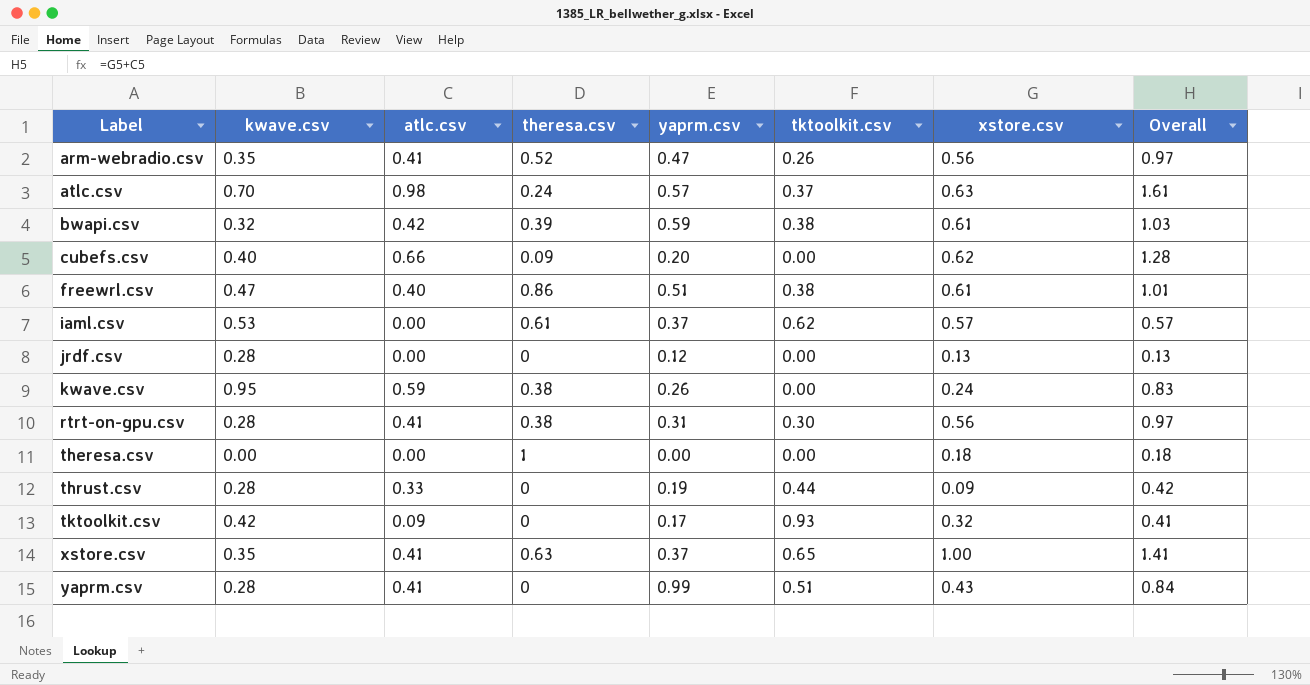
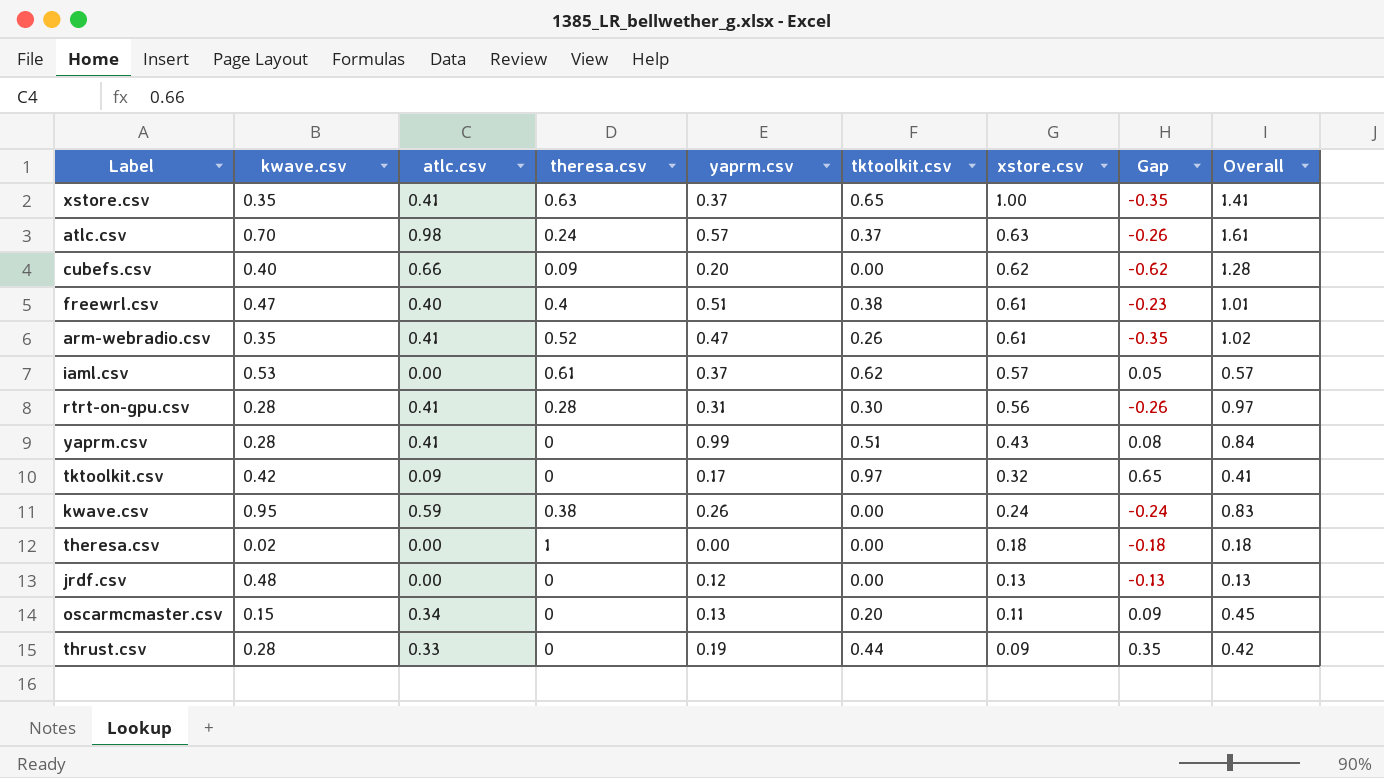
row order: Label ascending -> xstore.csv descending
column Gap | formula: none -> [tktoolkit.csv] - [xstore.csv]
row bwapi.csv: 0.32 | 0.42 | 0.39 | 0.59 | 0.38 | 0.61 | 1.03 -> none
freewrl.csv | theresa.csv: 0.86 -> 0.4
arm-webradio.csv | xstore.csv: 0.56 -> 0.61
arm-webradio.csv | Overall: 0.97 -> 1.02
rtrt-on-gpu.csv | theresa.csv: 0.38 -> 0.28
tktoolkit.csv | tktoolkit.csv: 0.93 -> 0.97
theresa.csv | kwave.csv: 0.00 -> 0.02
jrdf.csv | kwave.csv: 0.28 -> 0.48
row oscarmcmaster.csv: none -> 0.15 | 0.34 | 0 | 0.13 | 0.20 | 0.11 | 0.09 | 0.45

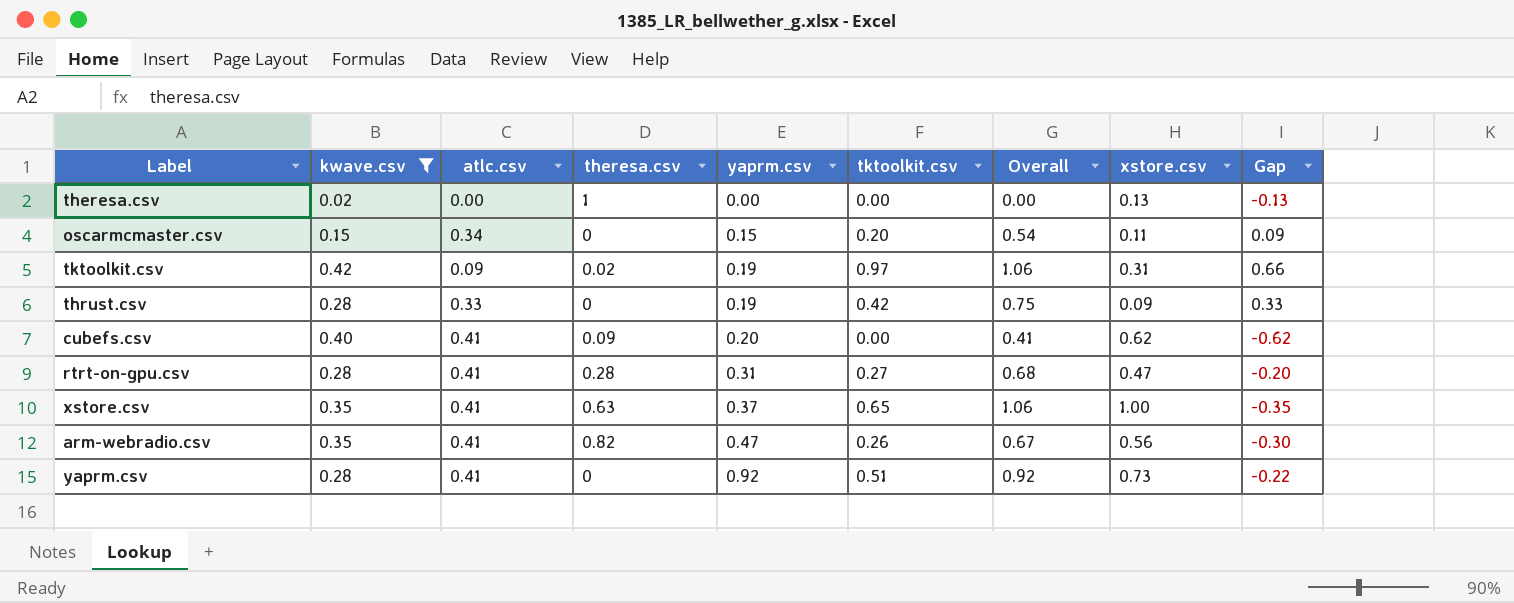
filter: none -> kwave.csv <= 0.42
row order: xstore.csv descending -> yaprm.csv ascending
column Overall | formula: [atlc.csv] + [xstore.csv] -> [atlc.csv] + [tktoolkit.csv]
column Overall | position: 9 -> 7
theresa.csv | xstore.csv: 0.18 -> 0.13
theresa.csv | Gap: -0.18 -> -0.13
oscarmcmaster.csv | yaprm.csv: 0.13 -> 0.15
tktoolkit.csv | theresa.csv: 0 -> 0.02
tktoolkit.csv | yaprm.csv: 0.17 -> 0.19
tktoolkit.csv | xstore.csv: 0.32 -> 0.31
tktoolkit.csv | Gap: 0.65 -> 0.66
thrust.csv | tktoolkit.csv: 0.44 -> 0.42
thrust.csv | Gap: 0.35 -> 0.33
cubefs.csv | atlc.csv: 0.66 -> 0.41
rtrt-on-gpu.csv | tktoolkit.csv: 0.30 -> 0.27
rtrt-on-gpu.csv | xstore.csv: 0.56 -> 0.47
rtrt-on-gpu.csv | Gap: -0.26 -> -0.20
arm-webradio.csv | theresa.csv: 0.52 -> 0.82
arm-webradio.csv | xstore.csv: 0.61 -> 0.56
arm-webradio.csv | Gap: -0.35 -> -0.30
yaprm.csv | yaprm.csv: 0.99 -> 0.92
yaprm.csv | xstore.csv: 0.43 -> 0.73
yaprm.csv | Gap: 0.08 -> -0.22

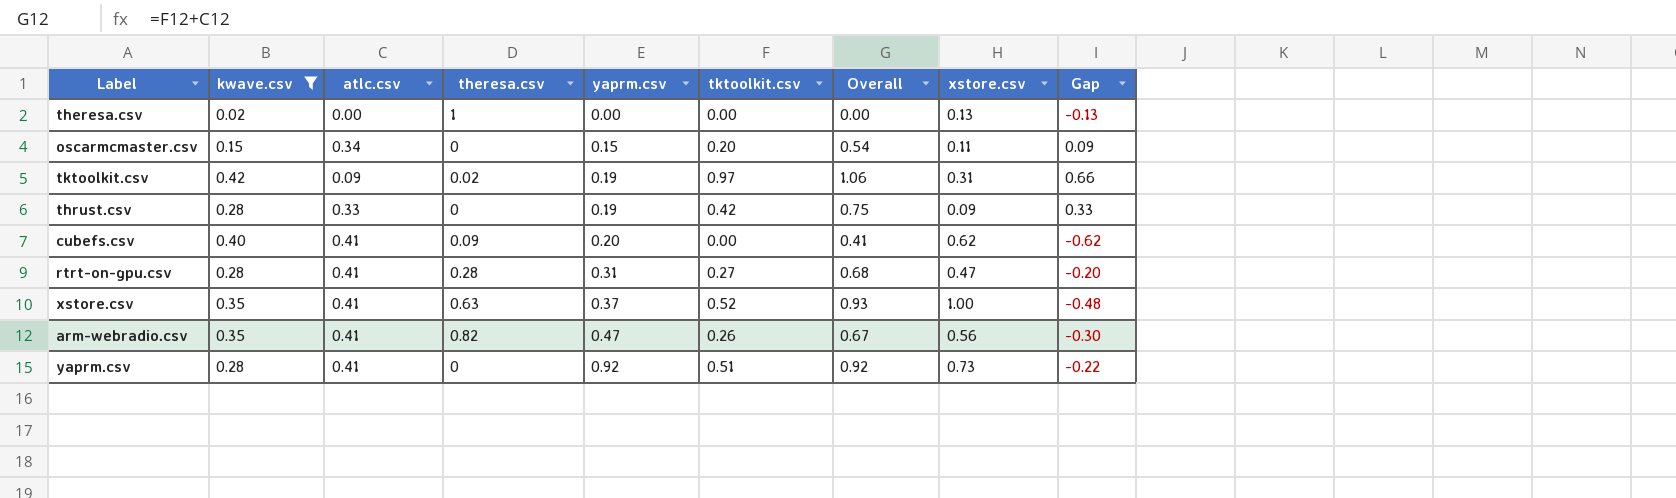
xstore.csv | tktoolkit.csv: 0.65 -> 0.52
xstore.csv | Overall: 1.06 -> 0.93
xstore.csv | Gap: -0.35 -> -0.48

